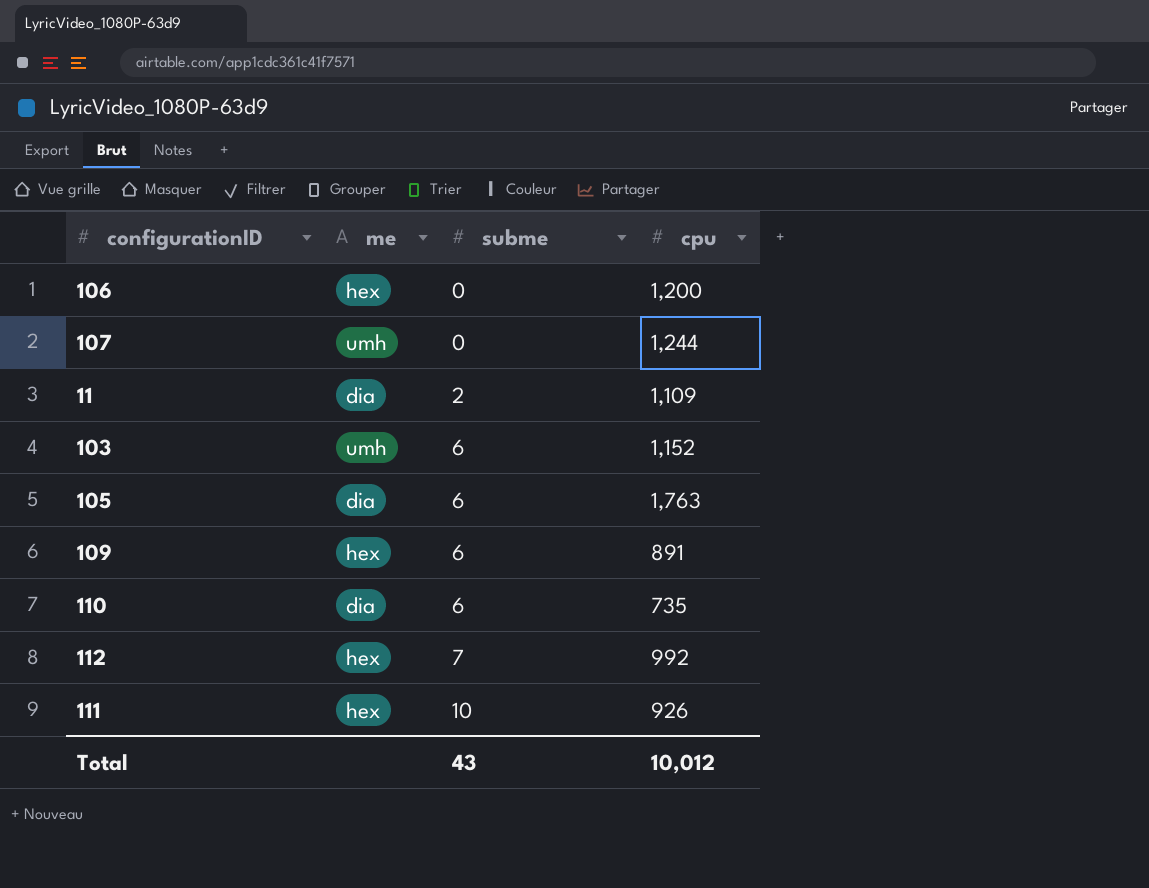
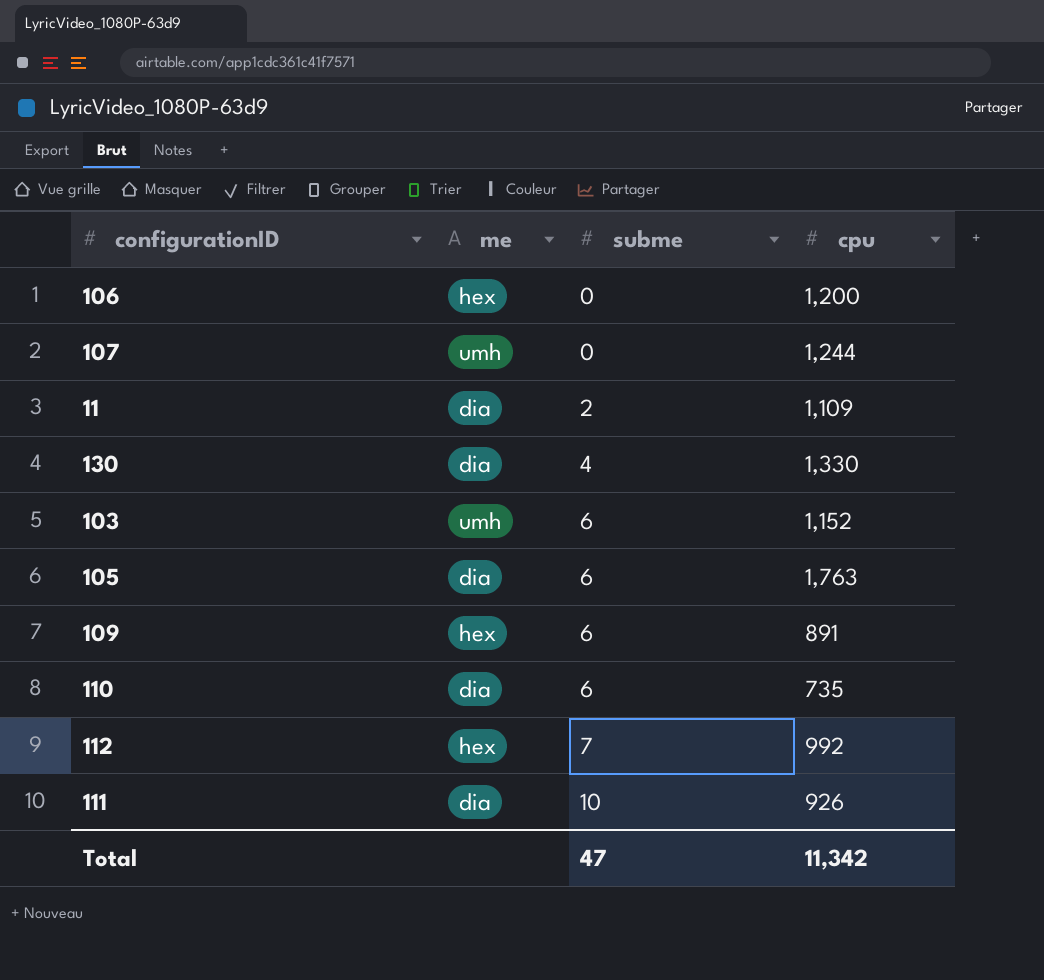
row 130: none -> dia | 4 | 1,330
111 | me: hex -> dia
Total | subme: 43 -> 47
Total | cpu: 10,012 -> 11,342

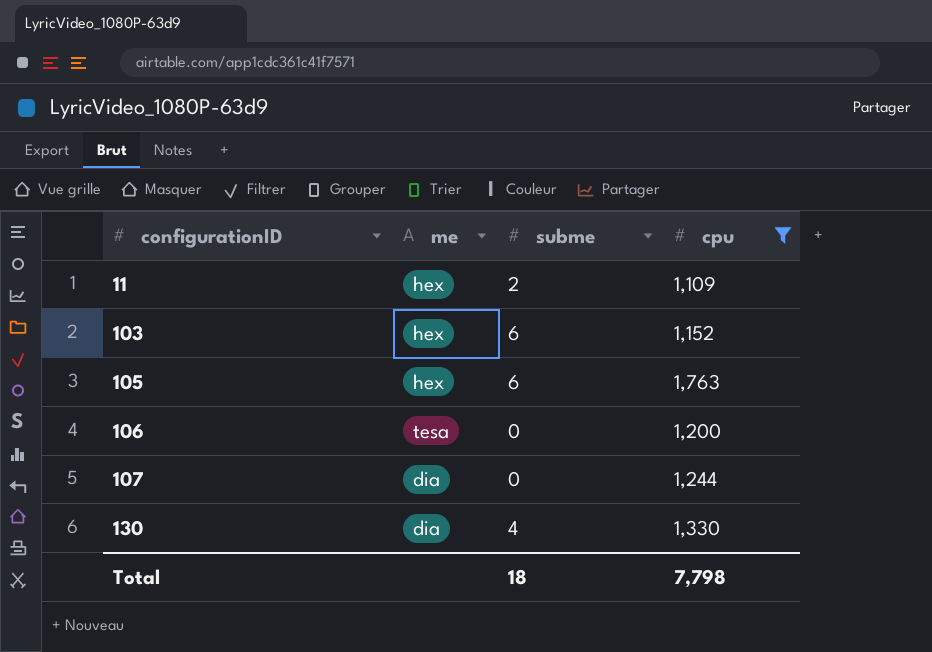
filter: none -> cpu >= 1,109
row order: subme ascending -> configurationID ascending
11 | me: dia -> hex
103 | me: umh -> hex
105 | me: dia -> hex
106 | me: hex -> tesa
107 | me: umh -> dia
Total | subme: 47 -> 18
Total | cpu: 11,342 -> 7,798

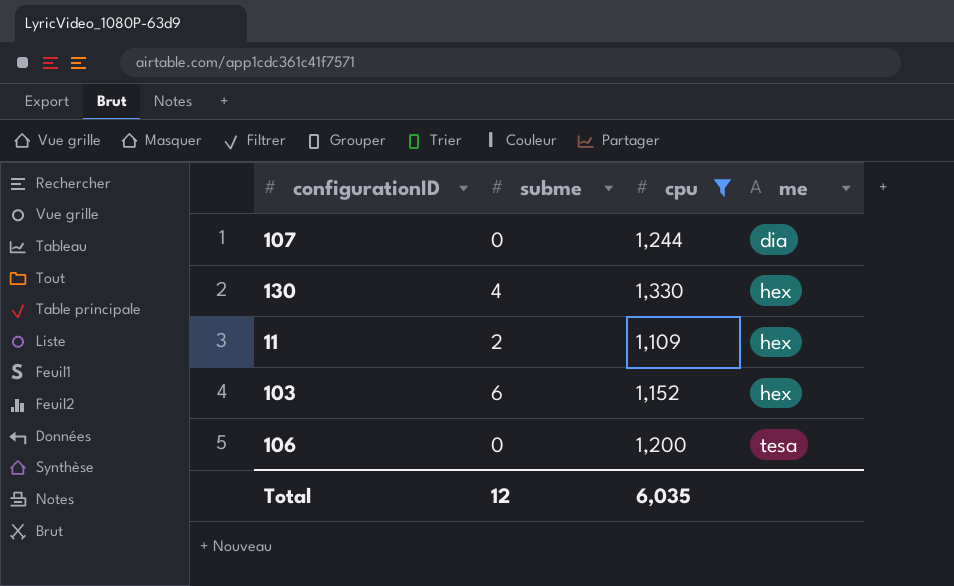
row order: configurationID ascending -> me ascending
column me | position: 2 -> 4
row 105: hex | 6 | 1,763 -> none
130 | me: dia -> hex
Total | subme: 18 -> 12
Total | cpu: 7,798 -> 6,035

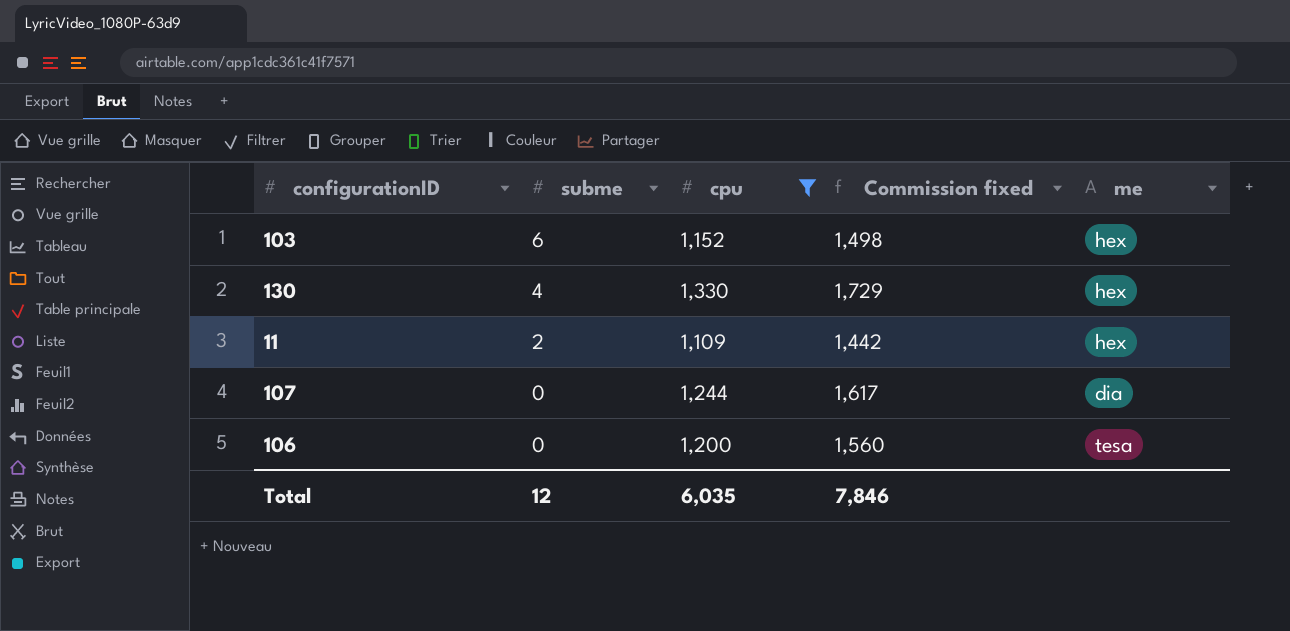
row order: me ascending -> subme descending
column Commission fixed | formula: none -> [cpu] * 1.3

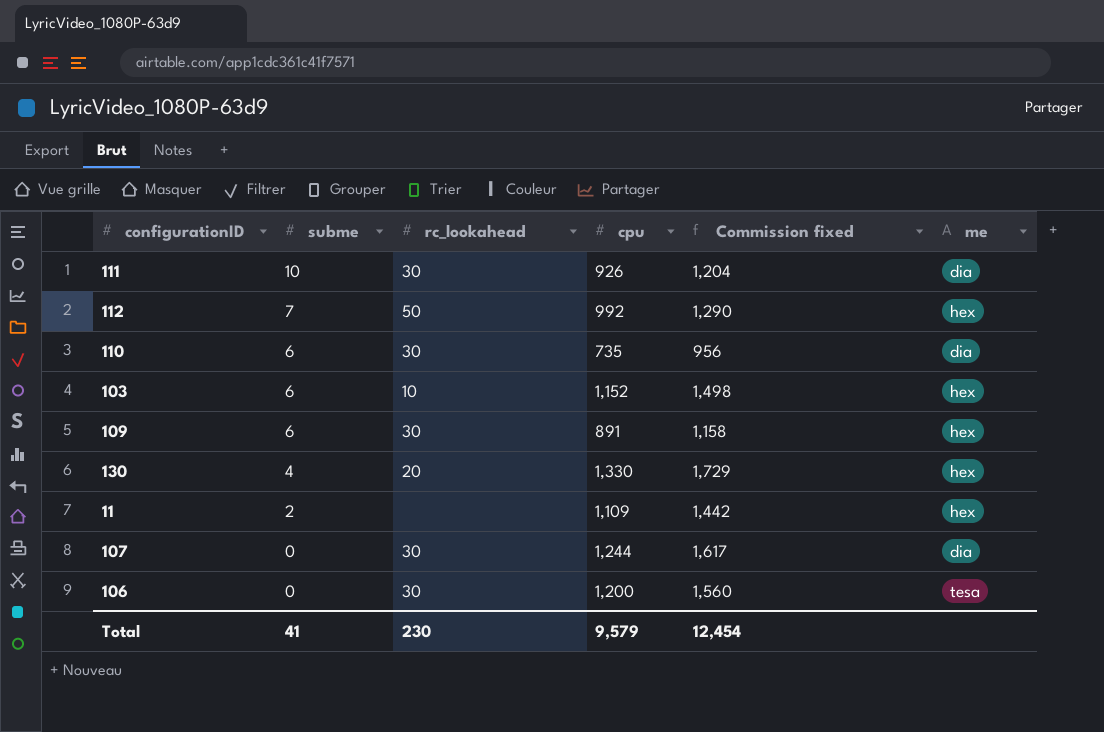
filter: cpu >= 1,109 -> none
column rc_lookahead | position: none -> 3
Total | subme: 12 -> 41
Total | cpu: 6,035 -> 9,579
Total | Commission fixed: 7,846 -> 12,454

